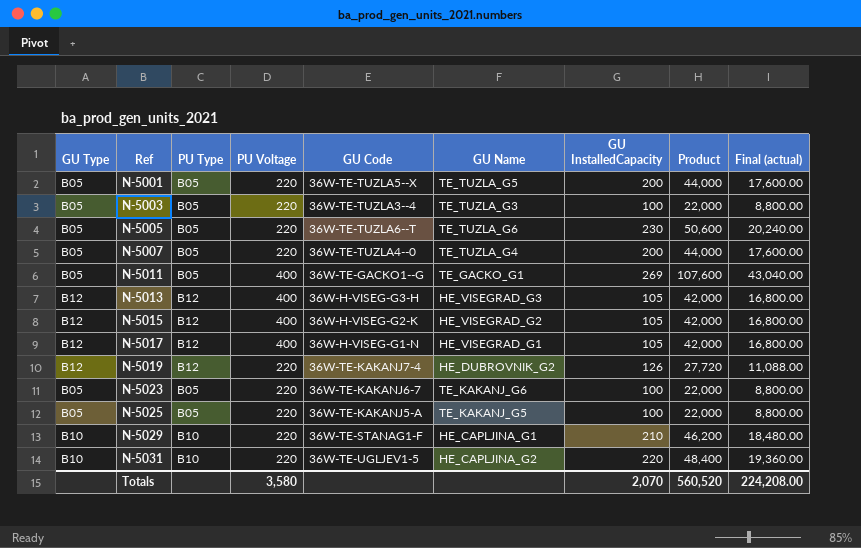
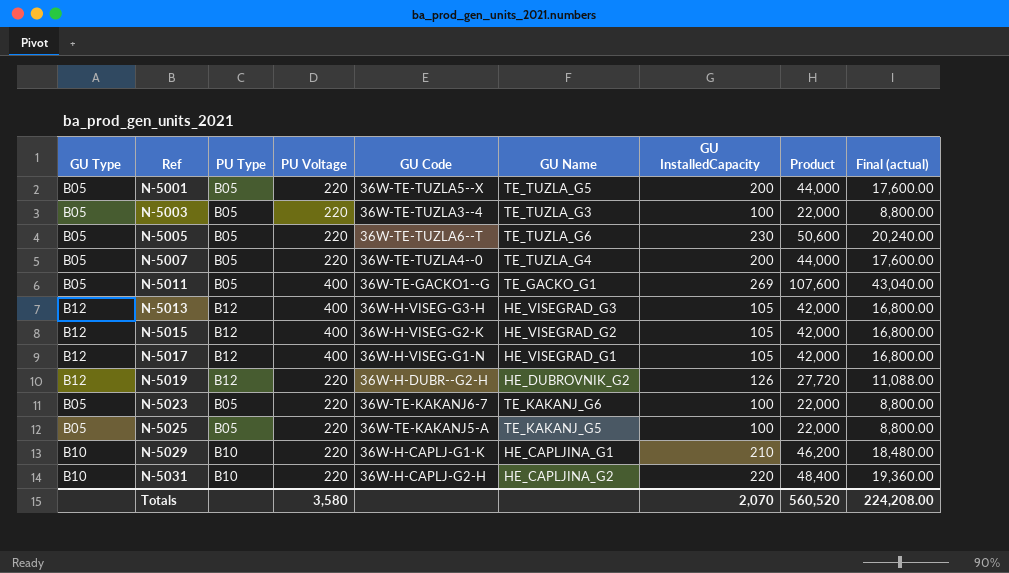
N-5019 | GU Code: 36W-TE-KAKANJ7-4 -> 36W-H-DUBR--G2-H
N-5029 | GU Code: 36W-TE-STANAG1-F -> 36W-H-CAPLJ-G1-K
N-5031 | GU Code: 36W-TE-UGLJEV1-5 -> 36W-H-CAPLJ-G2-H

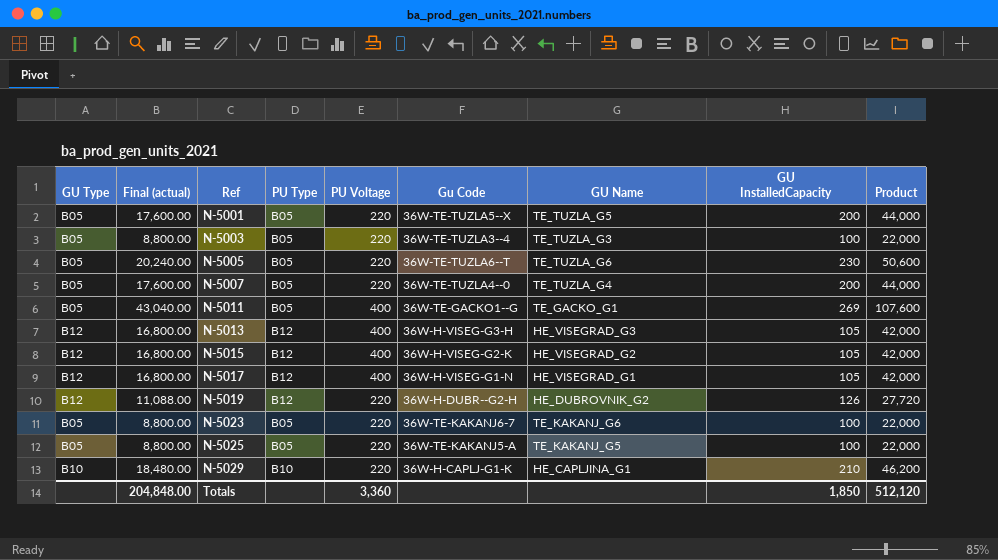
column Final (actual) | position: 9 -> 2
column name: GU Code -> Gu Code
row N-5031: B10 | B10 | 220 | 36W-H-CAPLJ-G2-H | HE_CAPLJINA_G2 | 220 | 48,400 | 19,360.00 -> none
Totals | Final (actual): 224,208.00 -> 204,848.00
Totals | PU Voltage: 3,580 -> 3,360
Totals | GU InstalledCapacity: 2,070 -> 1,850
Totals | Product: 560,520 -> 512,120

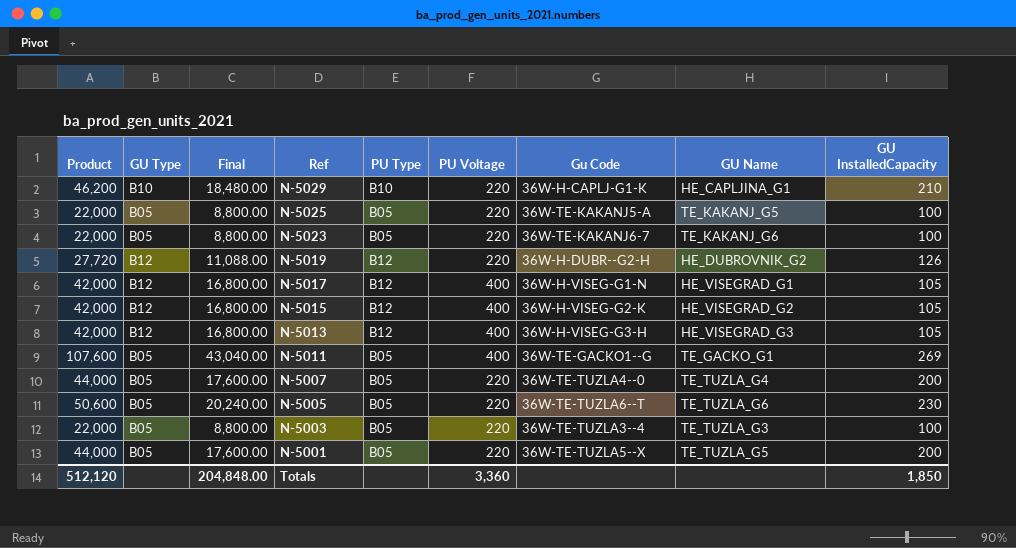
row order: Ref ascending -> Ref descending
column Product | position: 9 -> 1
column name: Final (actual) -> Final

